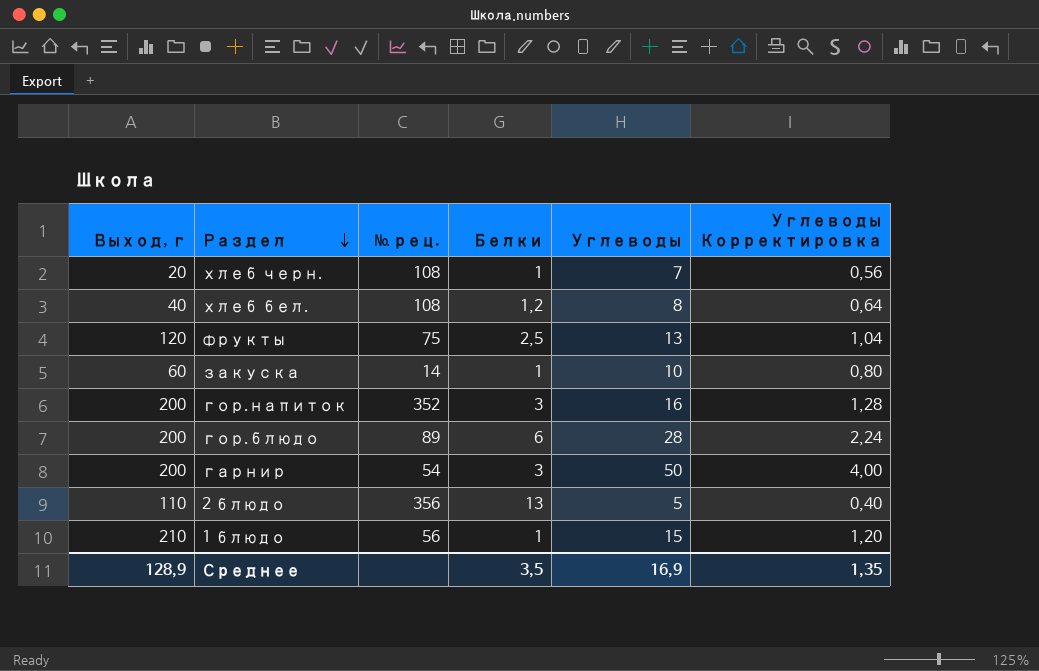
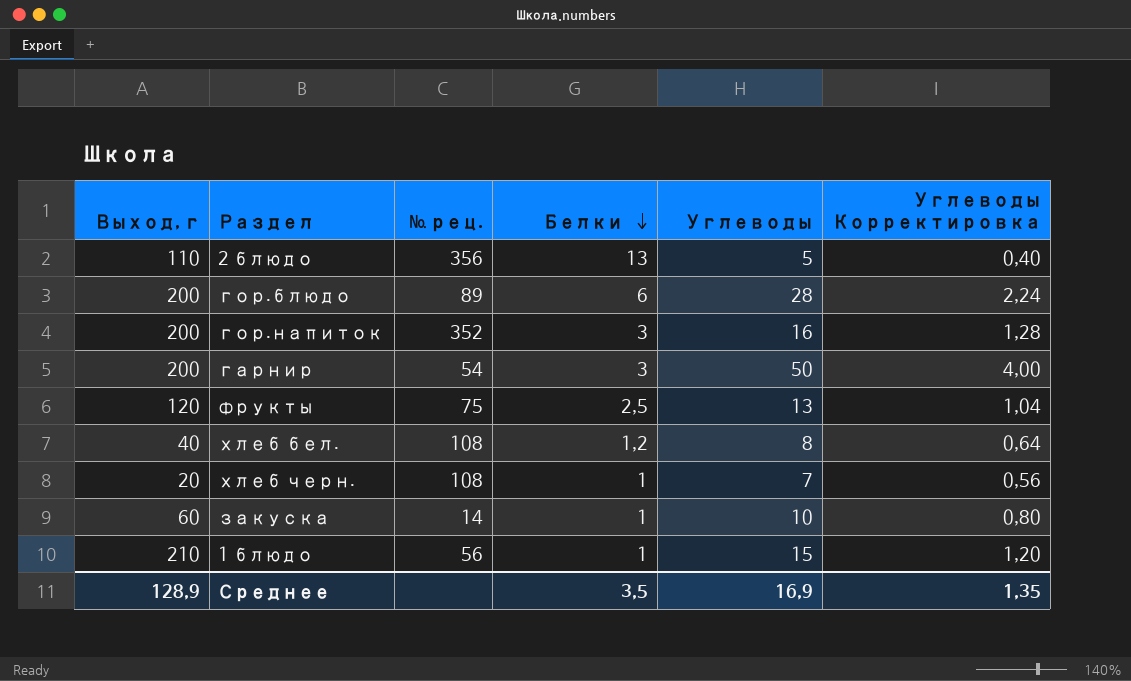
row order: Раздел descending -> Белки descending

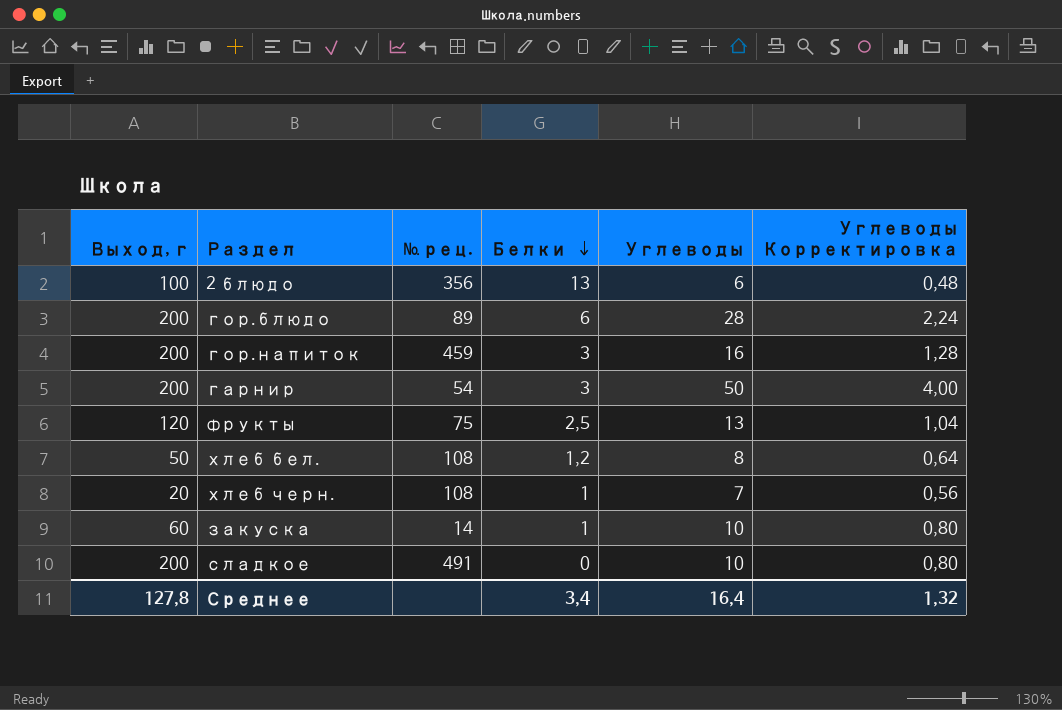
row 1 блюдо: 210 | 56 | 1 | 15 | 1,20 -> none
2 блюдо | Выход, г: 110 -> 100
2 блюдо | Углеводы: 5 -> 6
2 блюдо | Углеводы Корректировка: 0,40 -> 0,48
гор.напиток | № рец.: 352 -> 459
хлеб бел. | Выход, г: 40 -> 50
row сладкое: none -> 200 | 491 | 0 | 10 | 0,80
Среднее | Выход, г: 128,9 -> 127,8
Среднее | Белки: 3,5 -> 3,4
Среднее | Углеводы: 16,9 -> 16,4
Среднее | Углеводы Корректировка: 1,35 -> 1,32

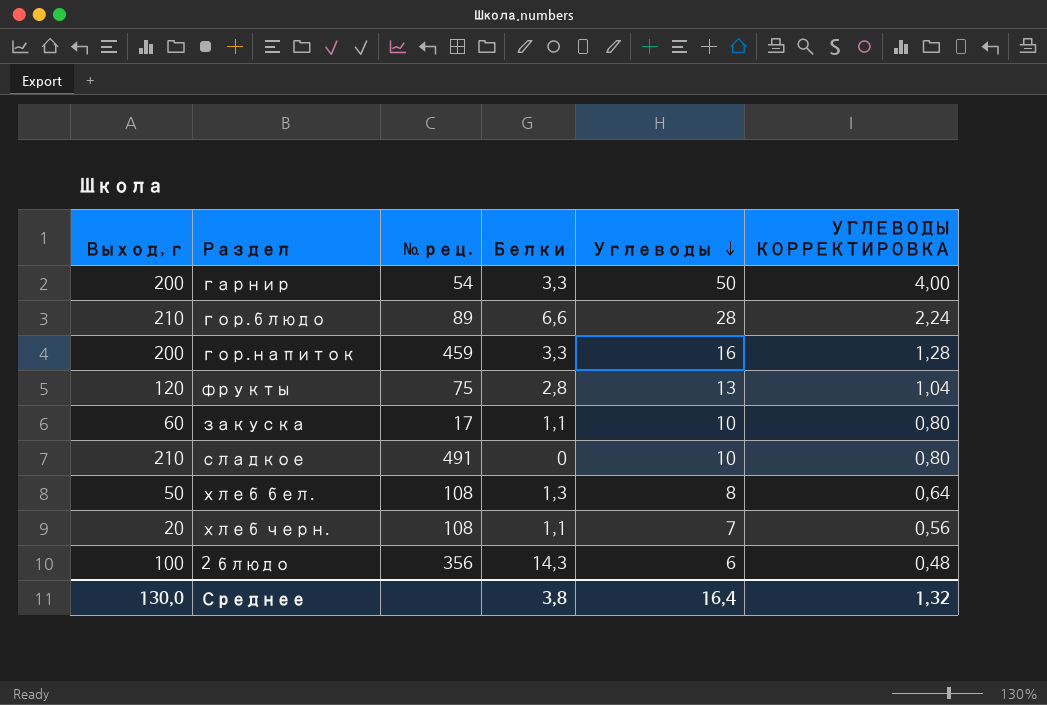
row order: Белки descending -> Углеводы descending
column name: Углеводы Корректировка -> УГЛЕВОДЫ КОРРЕКТИРОВКА
гарнир | Белки: 3 -> 3,3
гор.блюдо | Выход, г: 200 -> 210
гор.блюдо | Белки: 6 -> 6,6
гор.напиток | Белки: 3 -> 3,3
фрукты | Белки: 2,5 -> 2,8
закуска | № рец.: 14 -> 17
закуска | Белки: 1 -> 1,1
сладкое | Выход, г: 200 -> 210
хлеб бел. | Белки: 1,2 -> 1,3
хлеб черн. | Белки: 1 -> 1,1
2 блюдо | Белки: 13 -> 14,3
Среднее | Выход, г: 127,8 -> 130,0
Среднее | Белки: 3,4 -> 3,8

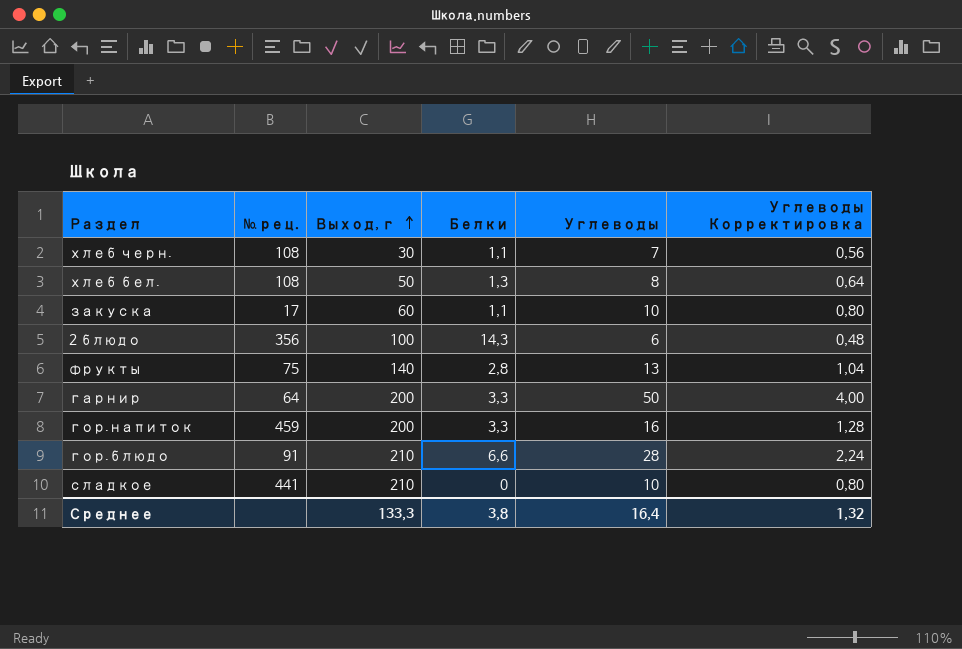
row order: Углеводы descending -> Выход, г ascending
column Выход, г | position: 1 -> 3
column name: УГЛЕВОДЫ КОРРЕКТИРОВКА -> Углеводы Корректировка
хлеб черн. | Выход, г: 20 -> 30
фрукты | Выход, г: 120 -> 140
гарнир | № рец.: 54 -> 64
гор.блюдо | № рец.: 89 -> 91
сладкое | № рец.: 491 -> 441
Среднее | Выход, г: 130,0 -> 133,3

